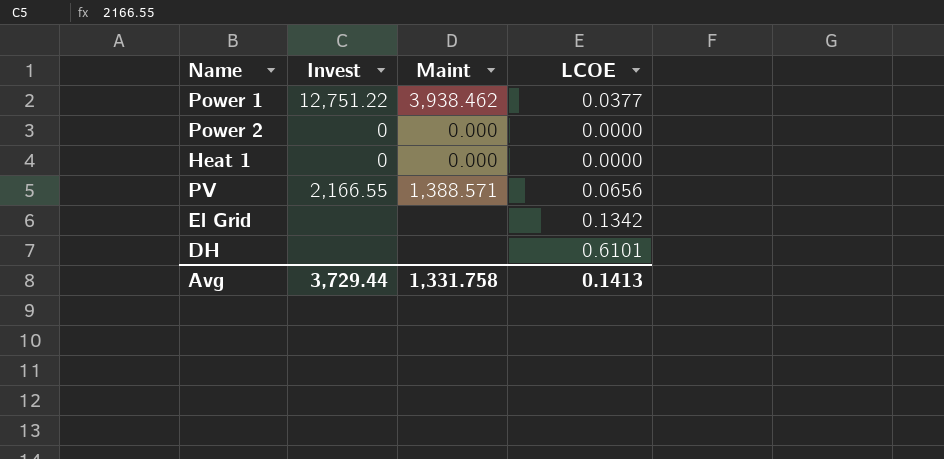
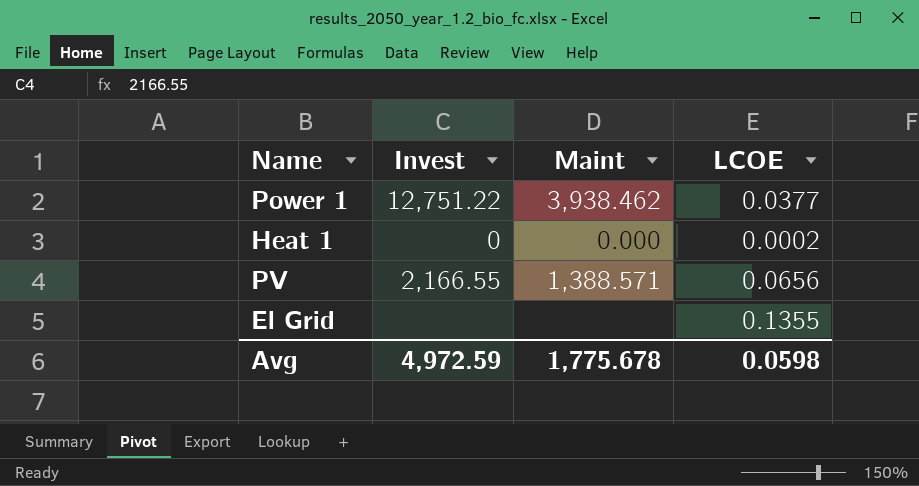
row Power 2: 0 | 0.000 | 0.0000 -> none
row DH: none | none | 0.6101 -> none
Heat 1 | LCOE: 0.0000 -> 0.0002
El Grid | LCOE: 0.1342 -> 0.1355
Avg | Invest: 3,729.44 -> 4,972.59
Avg | Maint: 1,331.758 -> 1,775.678
Avg | LCOE: 0.1413 -> 0.0598

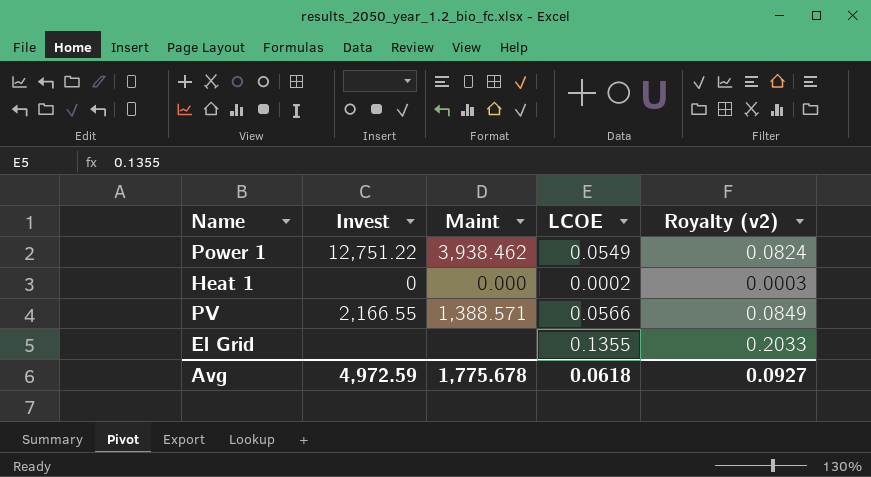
column Royalty (v2) | formula: none -> [LCOE] * 1.5
Power 1 | LCOE: 0.0377 -> 0.0549
PV | LCOE: 0.0656 -> 0.0566
Avg | LCOE: 0.0598 -> 0.0618

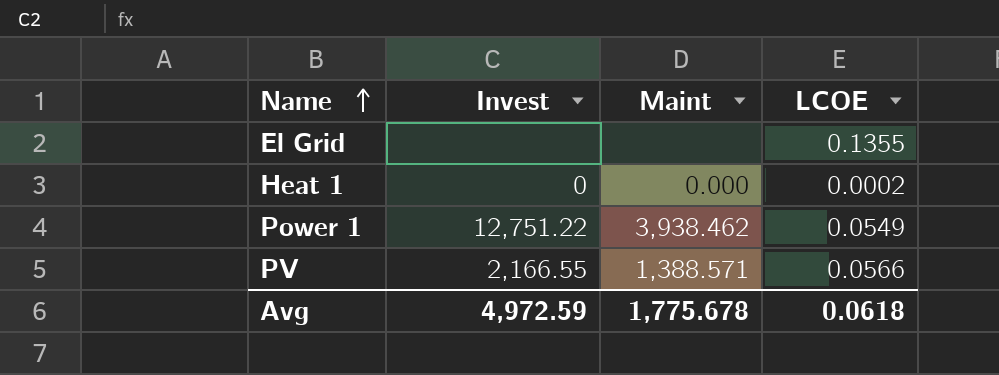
row order: none -> Name ascending
column Royalty (v2) | formula: [LCOE] * 1.5 -> none

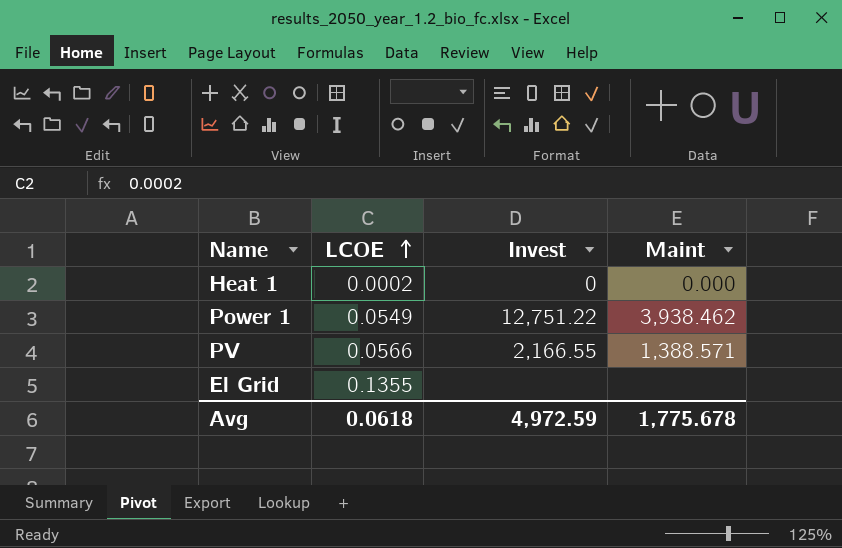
row order: Name ascending -> LCOE ascending
column LCOE | position: 4 -> 2

